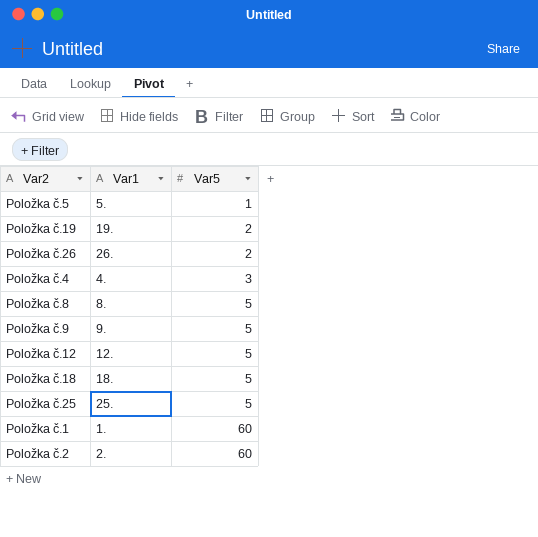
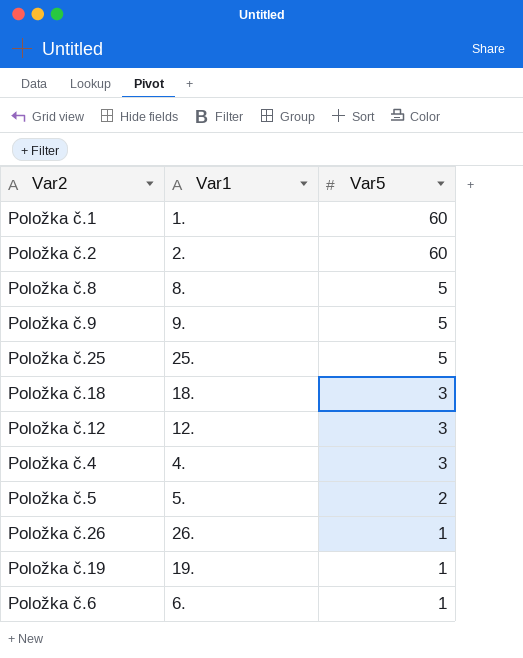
row order: Var5 ascending -> Var5 descending
Položka č.18 | Var5: 5 -> 3
Položka č.12 | Var5: 5 -> 3
Položka č.5 | Var5: 1 -> 2
Položka č.26 | Var5: 2 -> 1
Položka č.19 | Var5: 2 -> 1
row Položka č.6: none -> 6. | 1

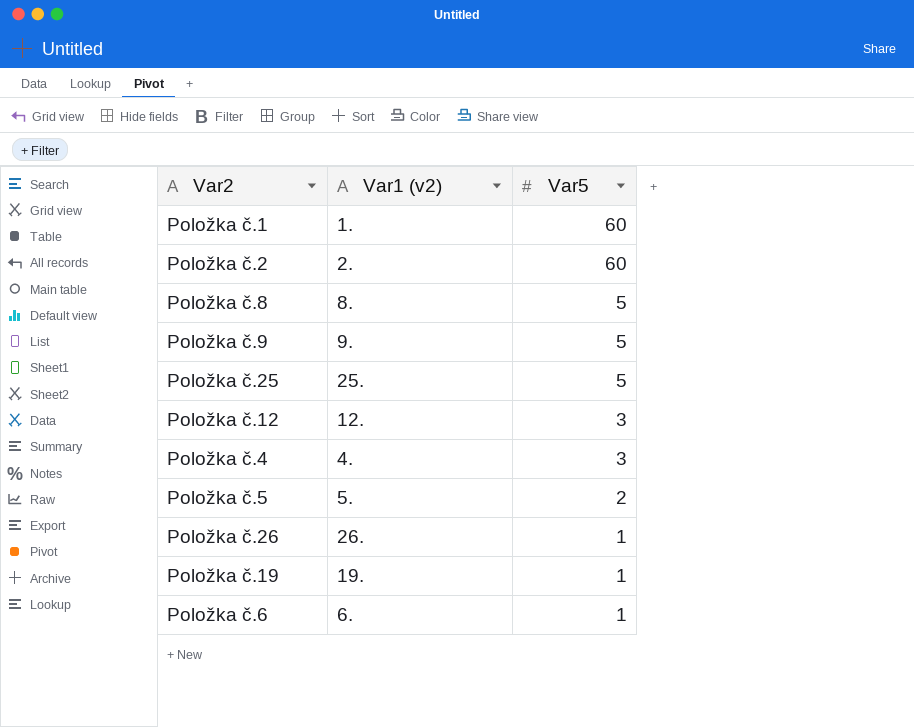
column name: Var1 -> Var1 (v2)
row Položka č.18: 18. | 3 -> none

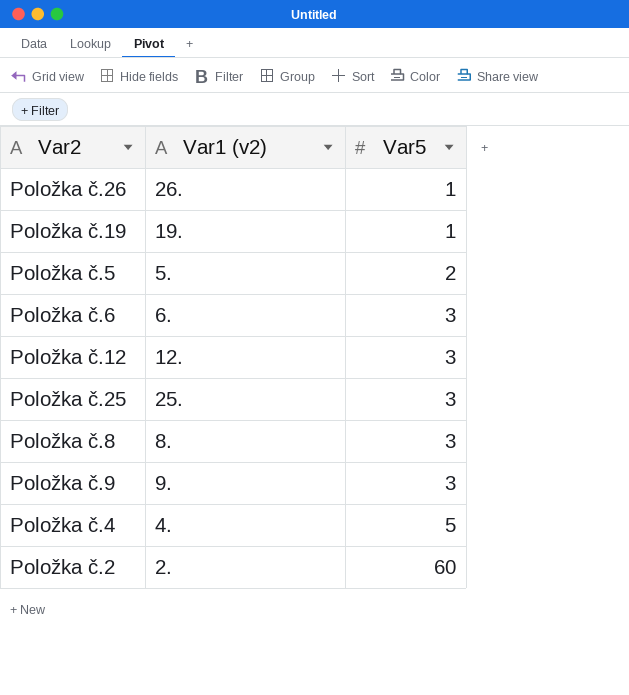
row order: Var5 descending -> Var5 ascending
row Položka č.1: 1. | 60 -> none
Položka č.6 | Var5: 1 -> 3
Položka č.25 | Var5: 5 -> 3
Položka č.8 | Var5: 5 -> 3
Položka č.9 | Var5: 5 -> 3
Položka č.4 | Var5: 3 -> 5

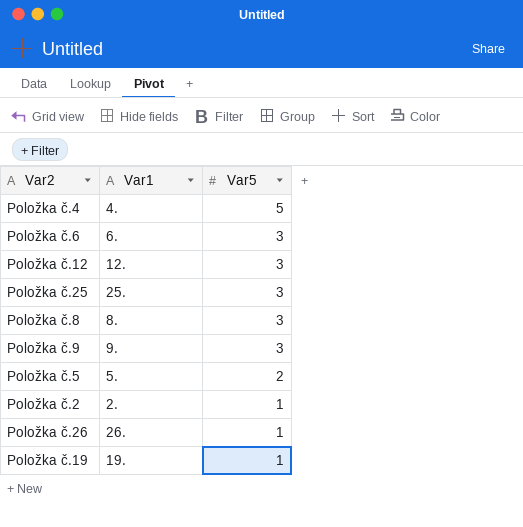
row order: Var5 ascending -> Var5 descending
column name: Var1 (v2) -> Var1
Položka č.2 | Var5: 60 -> 1

